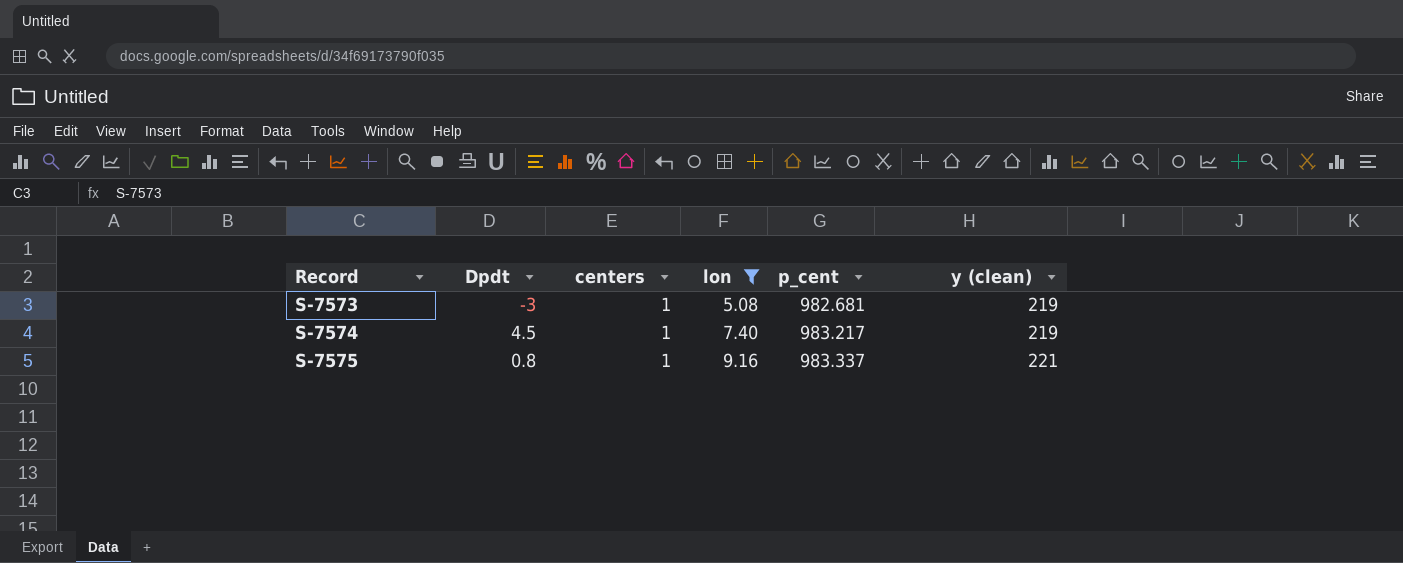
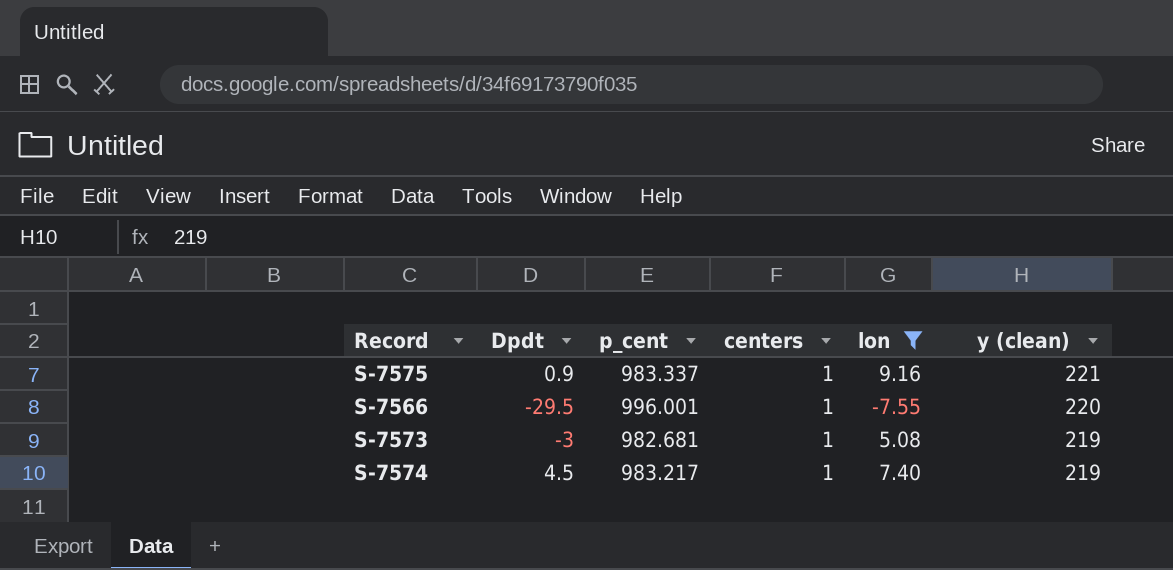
row order: Record ascending -> y (clean) descending
column p_cent | position: 5 -> 3
S-7575 | Dpdt: 0.8 -> 0.9
row S-7566: none -> -29.5 | 996.001 | 1 | -7.55 | 220

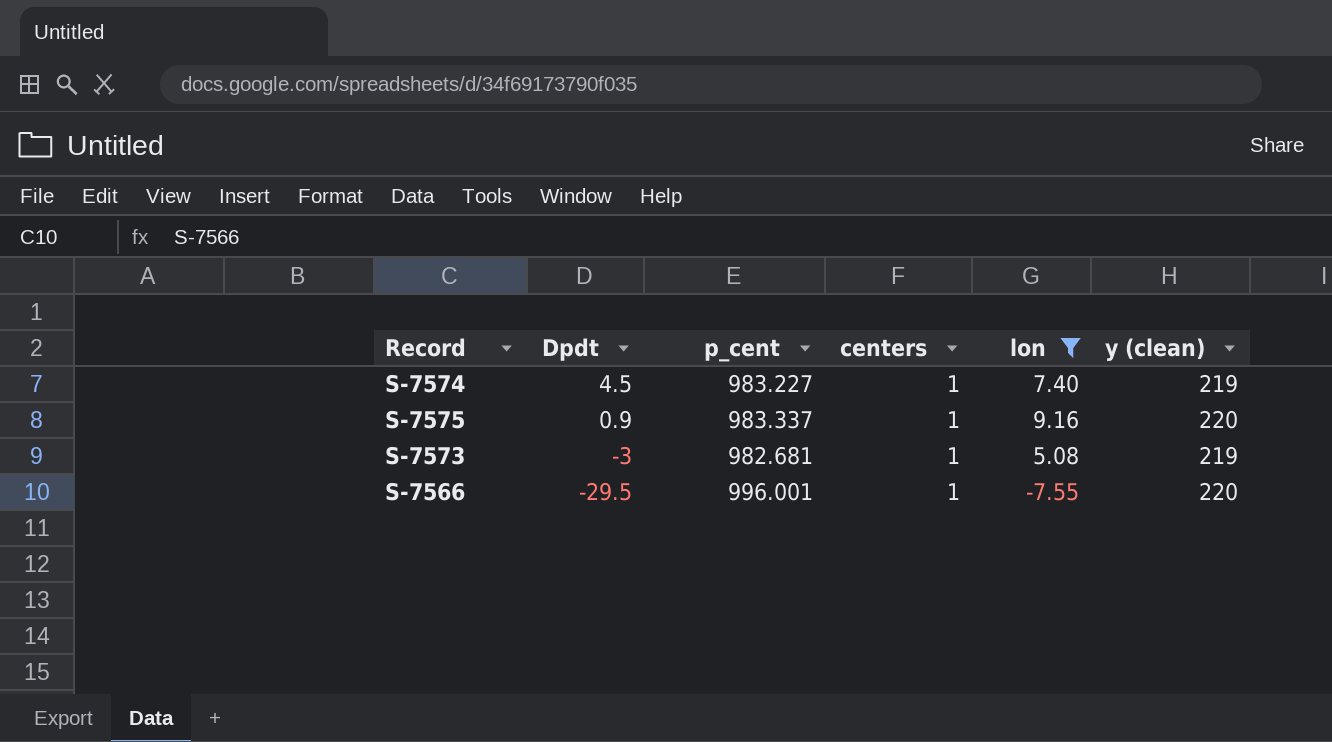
row order: y (clean) descending -> Dpdt descending
S-7574 | p_cent: 983.217 -> 983.227
S-7575 | y (clean): 221 -> 220

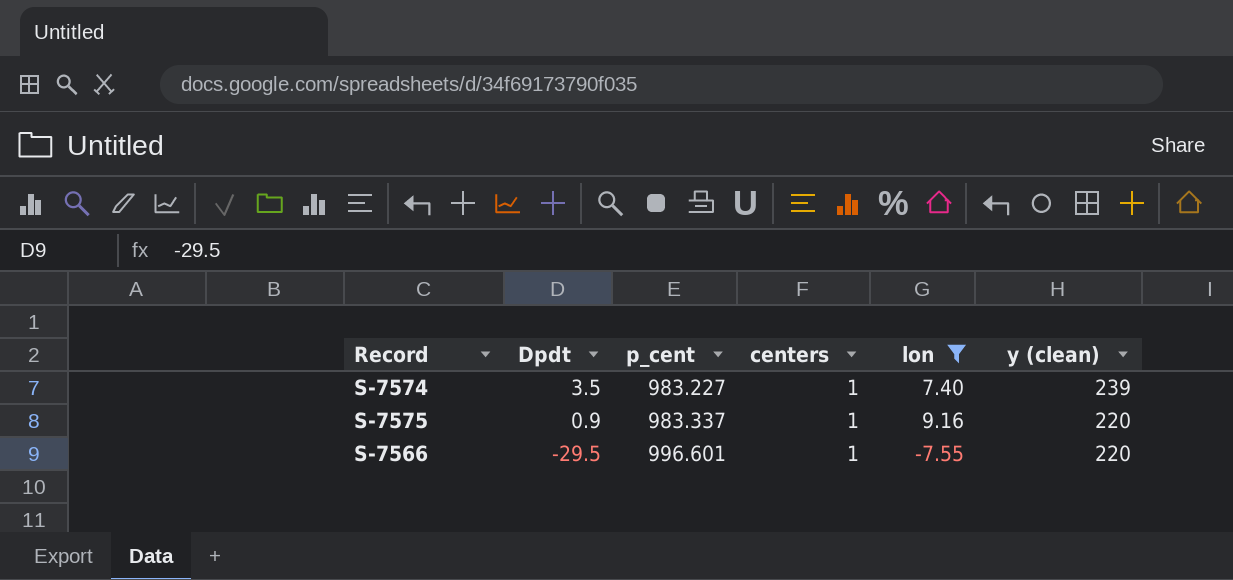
row S-7573: -3 | 982.681 | 1 | 5.08 | 219 -> none
S-7574 | Dpdt: 4.5 -> 3.5
S-7574 | y (clean): 219 -> 239
S-7566 | p_cent: 996.001 -> 996.601

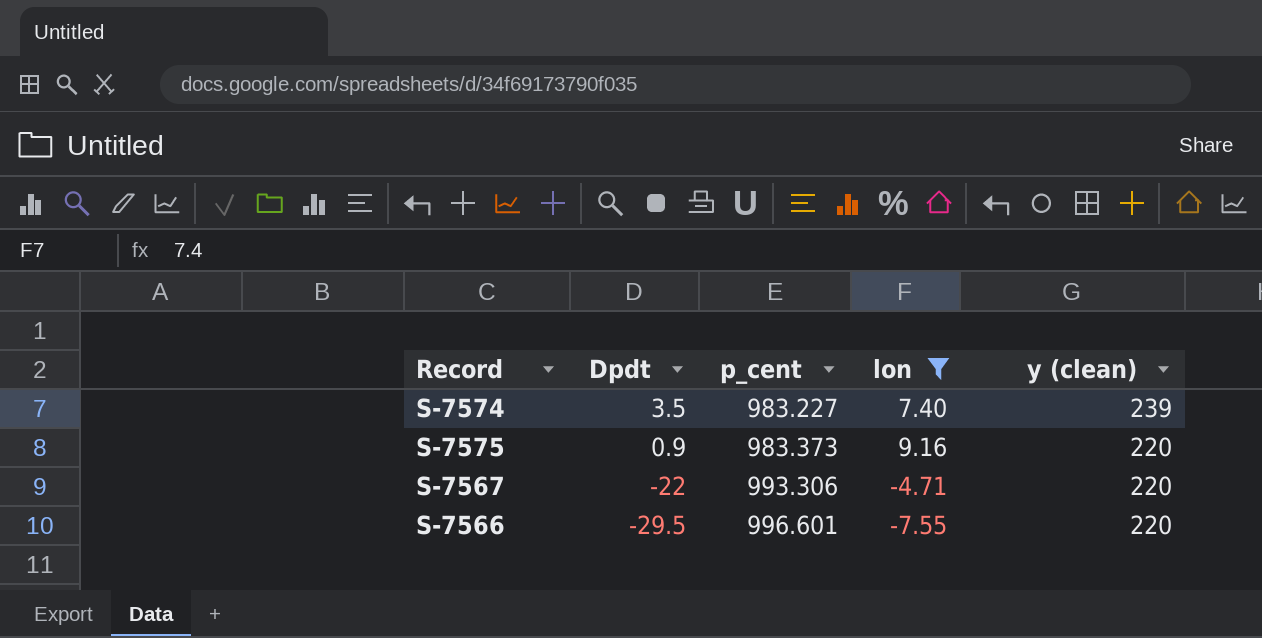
column centers | position: 4 -> none
S-7575 | p_cent: 983.337 -> 983.373
row S-7567: none -> -22 | 993.306 | -4.71 | 220

